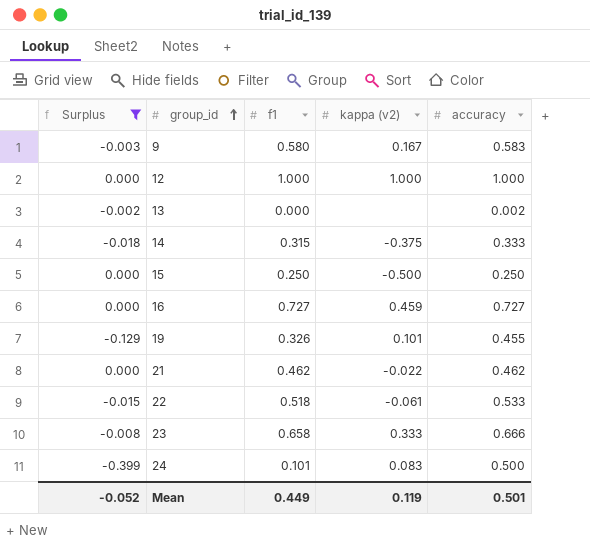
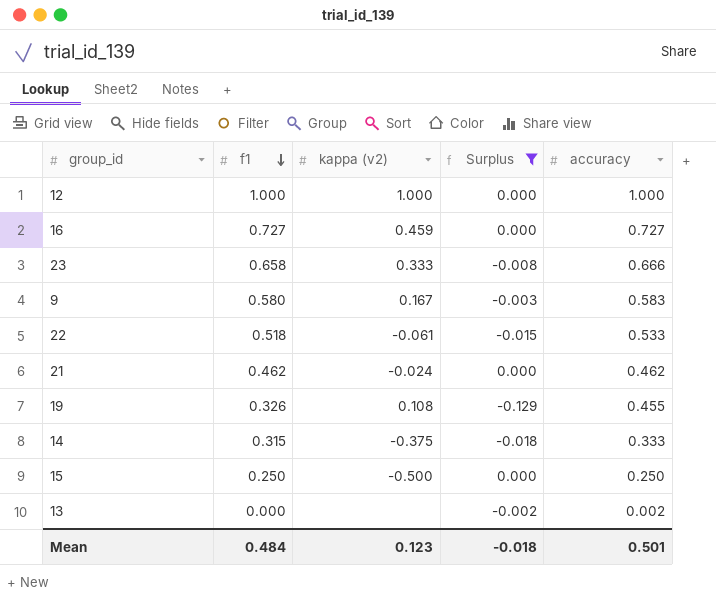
row order: group_id ascending -> f1 descending
column Surplus | position: 1 -> 4
row 24: -0.399 | 0.101 | 0.083 | 0.500 -> none
21 | kappa (v2): -0.022 -> -0.024
19 | kappa (v2): 0.101 -> 0.108
Mean | f1: 0.449 -> 0.484
Mean | kappa (v2): 0.119 -> 0.123
Mean | Surplus: -0.052 -> -0.018

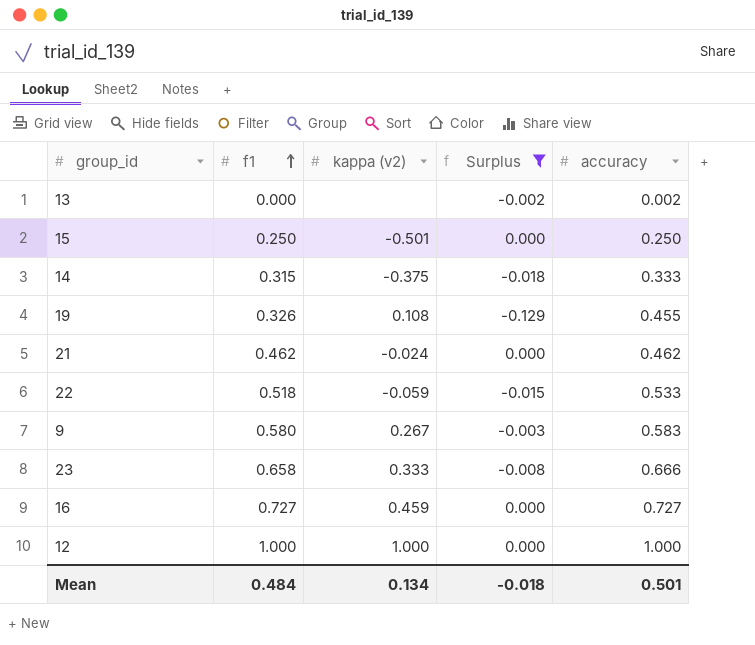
row order: f1 descending -> f1 ascending
15 | kappa (v2): -0.500 -> -0.501
22 | kappa (v2): -0.061 -> -0.059
9 | kappa (v2): 0.167 -> 0.267
Mean | kappa (v2): 0.123 -> 0.134

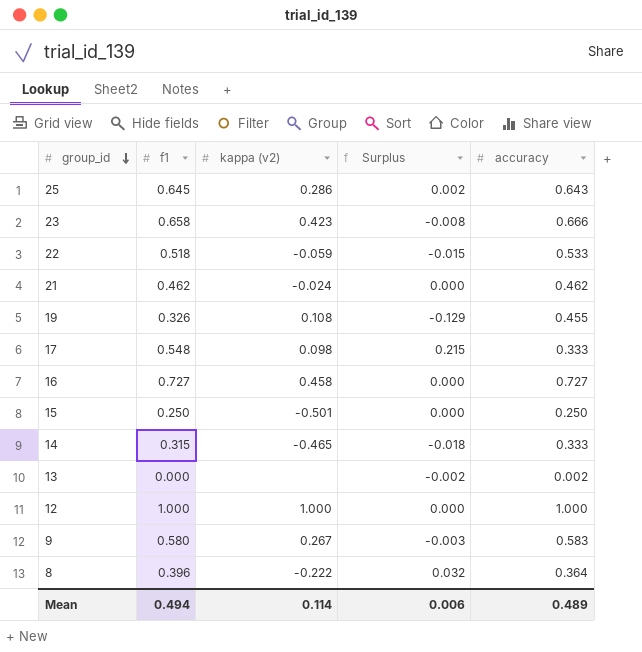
filter: Surplus <= 0.000 -> none
row order: f1 ascending -> group_id descending
23 | kappa (v2): 0.333 -> 0.423
16 | kappa (v2): 0.459 -> 0.458
14 | kappa (v2): -0.375 -> -0.465
Mean | f1: 0.484 -> 0.494
Mean | kappa (v2): 0.134 -> 0.114
Mean | Surplus: -0.018 -> 0.006
Mean | accuracy: 0.501 -> 0.489

